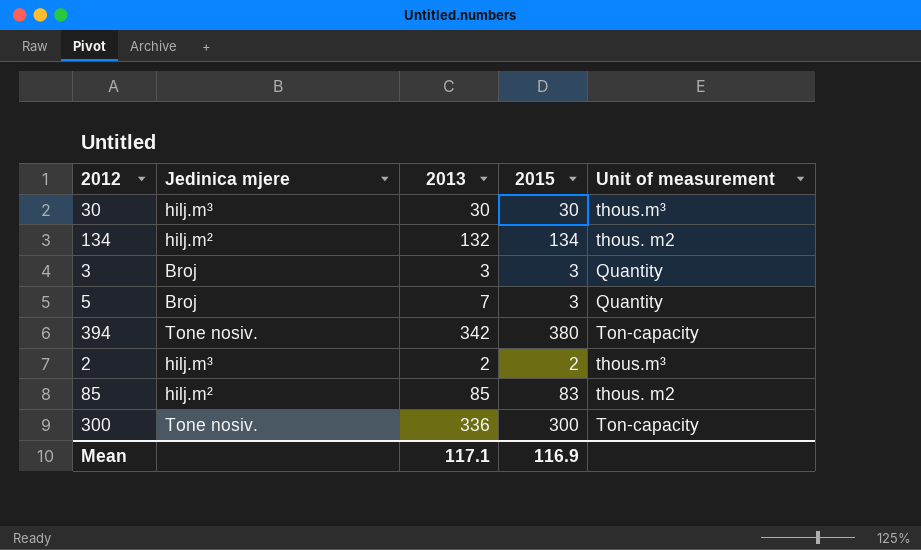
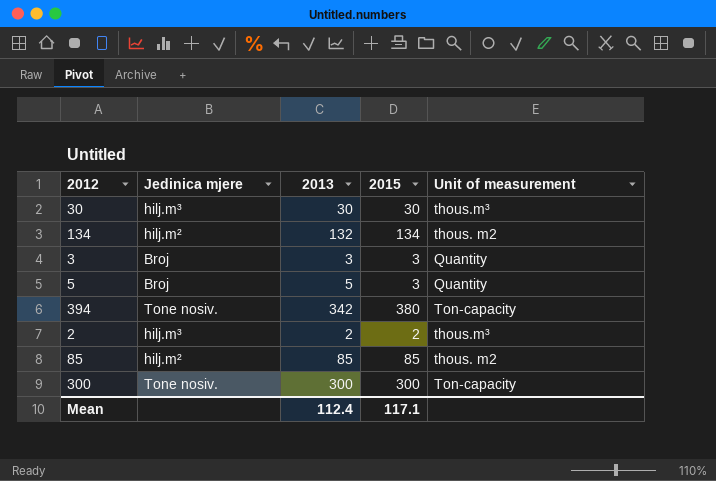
5 | 2013: 7 -> 5
85 | 2015: 83 -> 85
300 | 2013: 336 -> 300
Mean | 2013: 117.1 -> 112.4
Mean | 2015: 116.9 -> 117.1

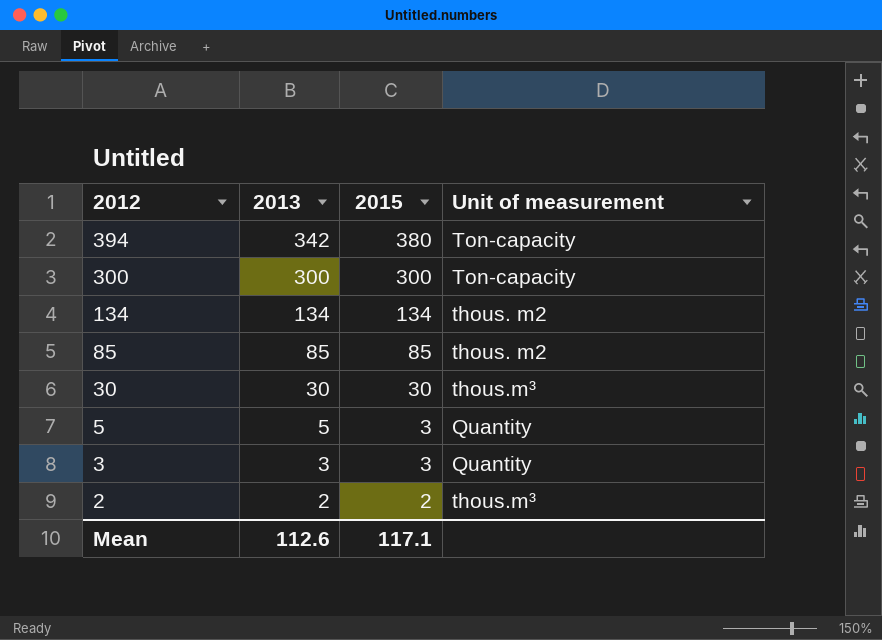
row order: none -> 2012 descending
column Jedinica mjere | position: 2 -> none
134 | 2013: 132 -> 134
Mean | 2013: 112.4 -> 112.6

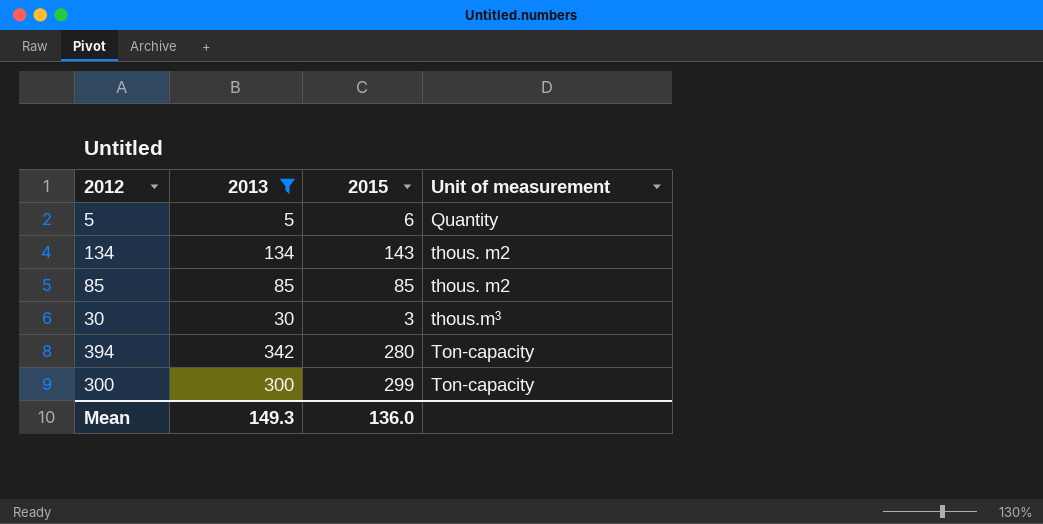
filter: none -> 2013 >= 5
row order: 2012 descending -> Unit of measurement ascending
5 | 2015: 3 -> 6
134 | 2015: 134 -> 143
30 | 2015: 30 -> 3
394 | 2015: 380 -> 280
300 | 2015: 300 -> 299
Mean | 2013: 112.6 -> 149.3
Mean | 2015: 117.1 -> 136.0

